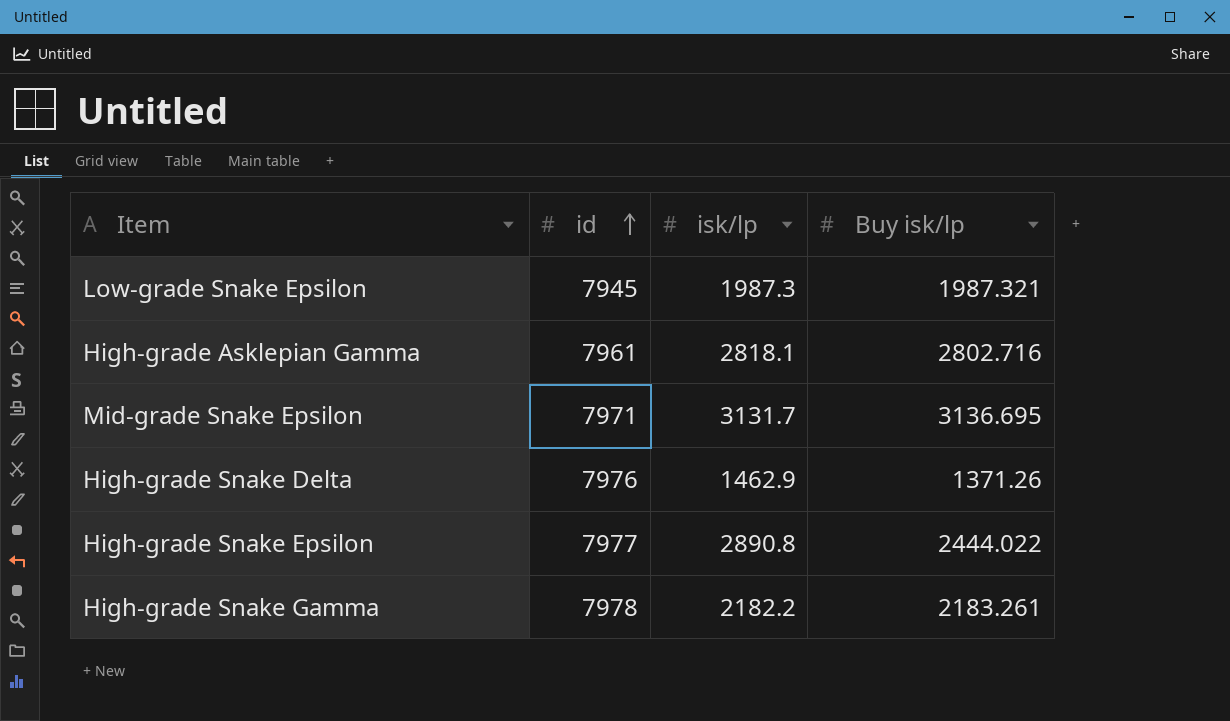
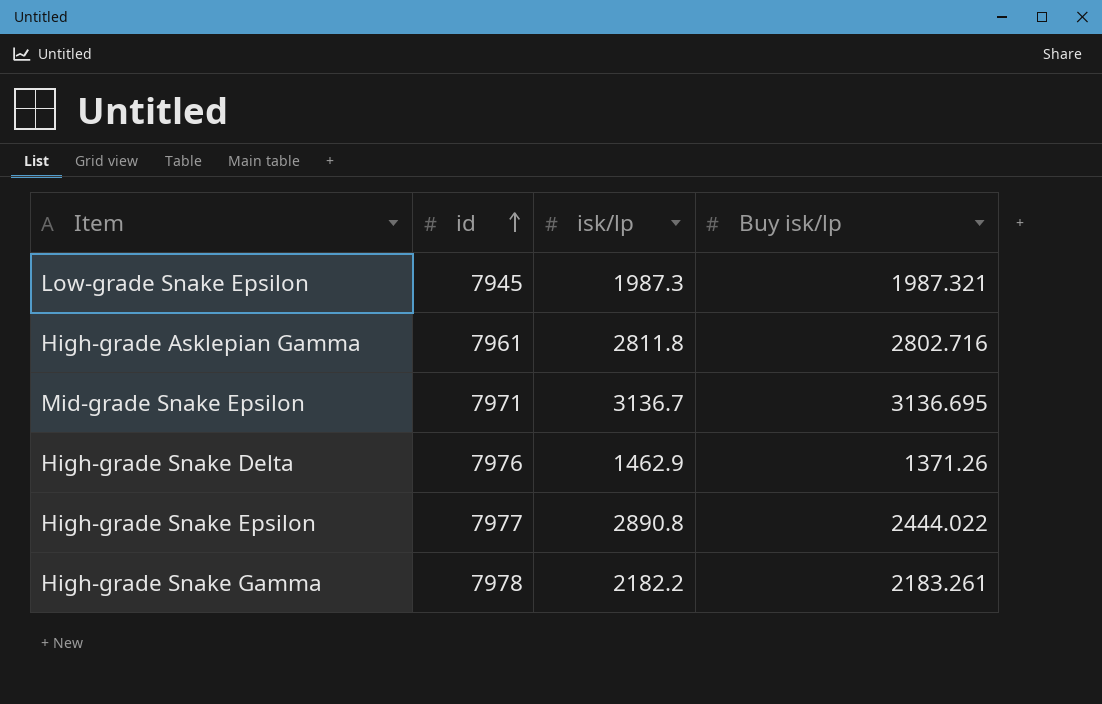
High-grade Asklepian Gamma | isk/lp: 2818.1 -> 2811.8
Mid-grade Snake Epsilon | isk/lp: 3131.7 -> 3136.7

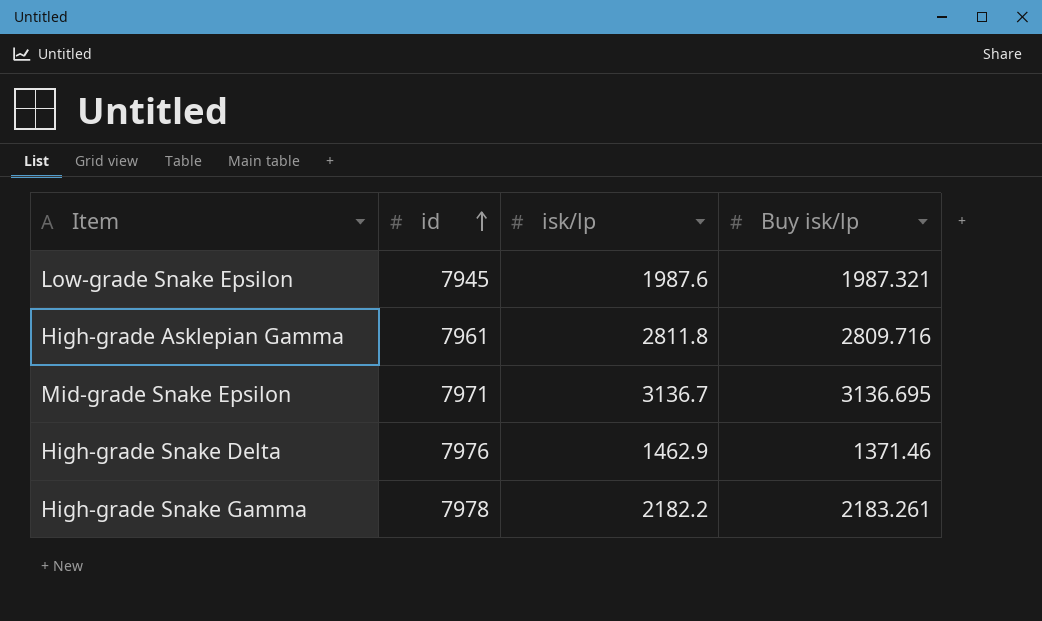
row High-grade Snake Epsilon: 7977 | 2890.8 | 2444.022 -> none
Low-grade Snake Epsilon | isk/lp: 1987.3 -> 1987.6
High-grade Asklepian Gamma | Buy isk/lp: 2802.716 -> 2809.716
High-grade Snake Delta | Buy isk/lp: 1371.26 -> 1371.46

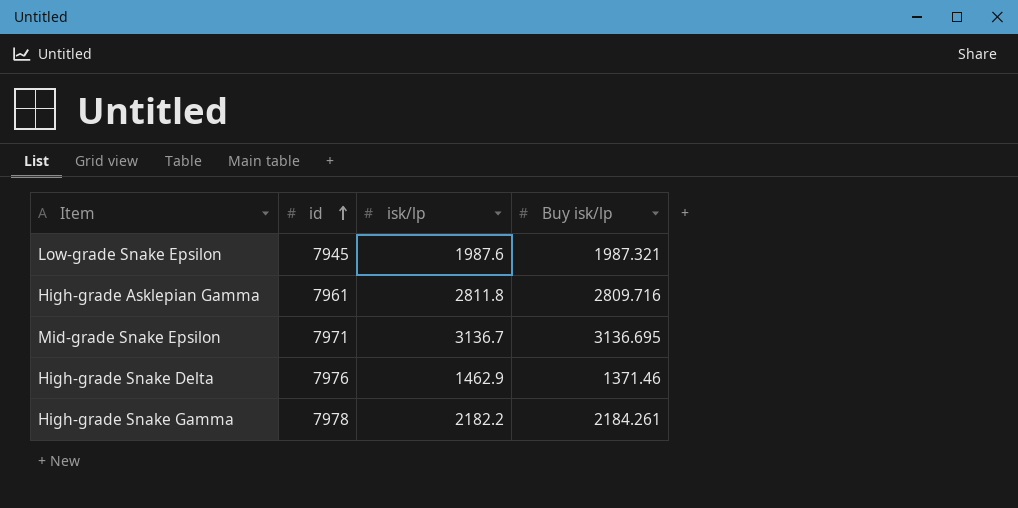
High-grade Snake Gamma | Buy isk/lp: 2183.261 -> 2184.261

